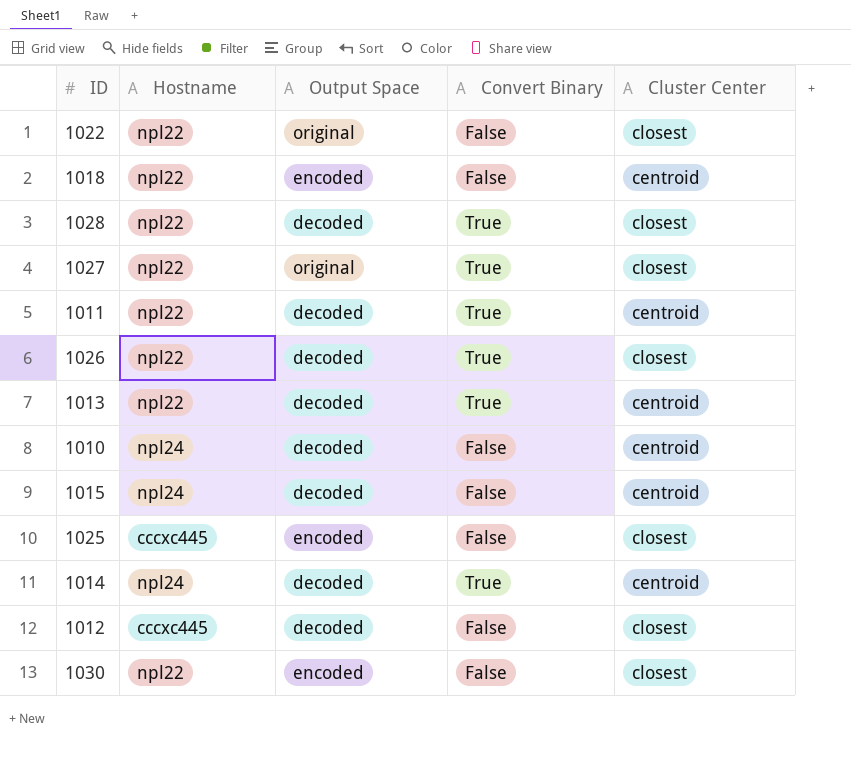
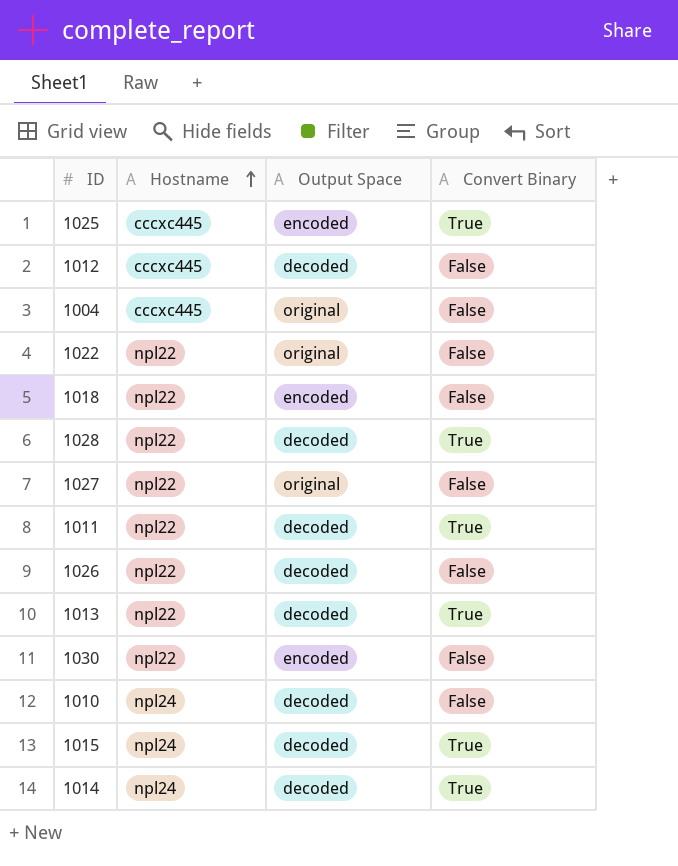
row order: none -> Hostname ascending
column Cluster Center | position: 5 -> none
1025 | Convert Binary: False -> True
row 1004: none -> cccxc445 | original | False
1027 | Convert Binary: True -> False
1026 | Convert Binary: True -> False
1015 | Convert Binary: False -> True

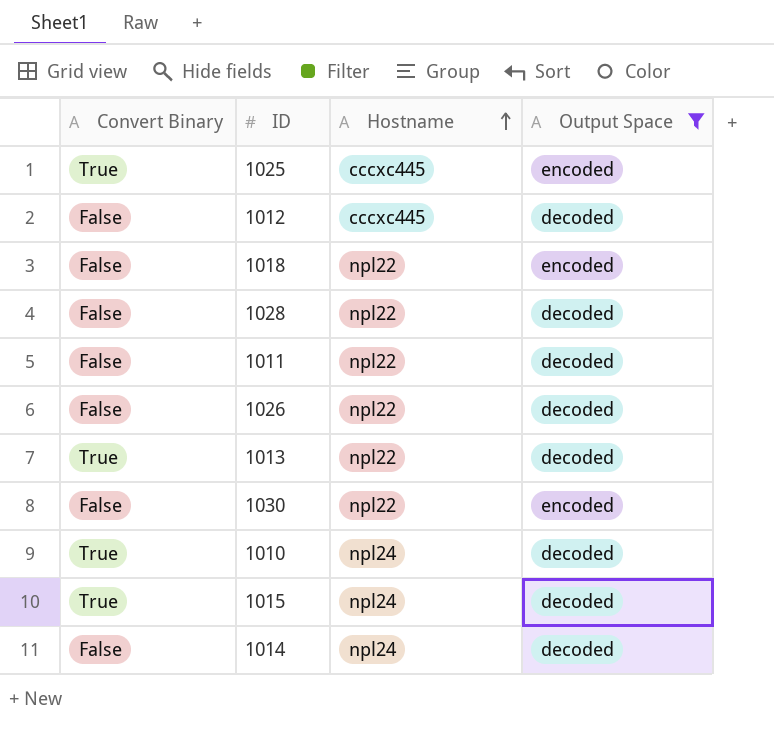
filter: none -> Output Space != original
column Convert Binary | position: 4 -> 1
1028 | Convert Binary: True -> False
1011 | Convert Binary: True -> False
1010 | Convert Binary: False -> True
1014 | Convert Binary: True -> False

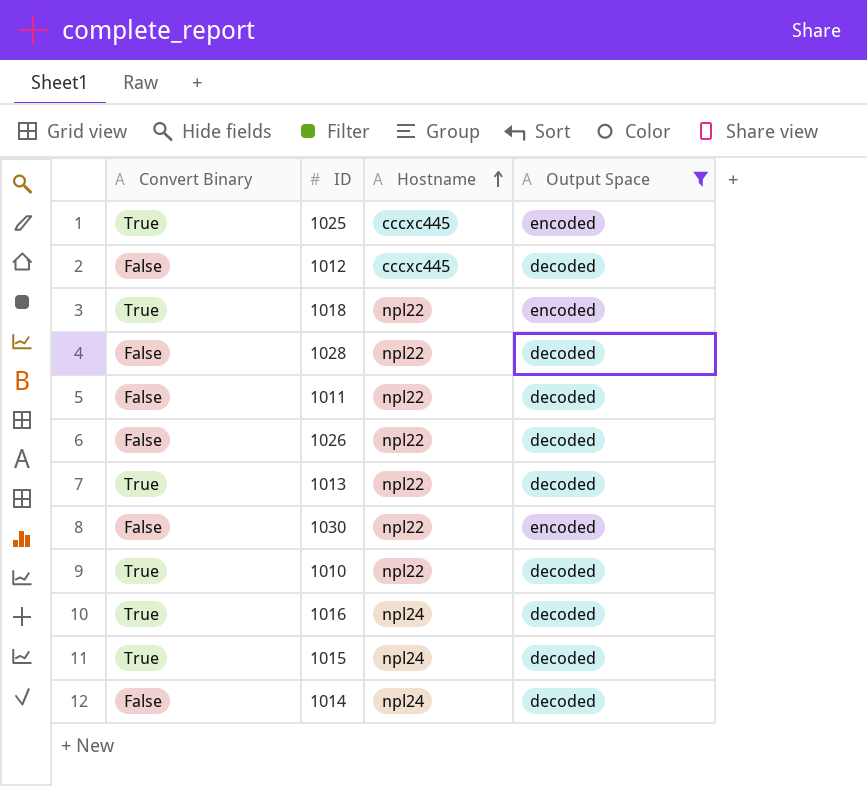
1018 | Convert Binary: False -> True
1010 | Hostname: npl24 -> npl22
row 1016: none -> True | npl24 | decoded

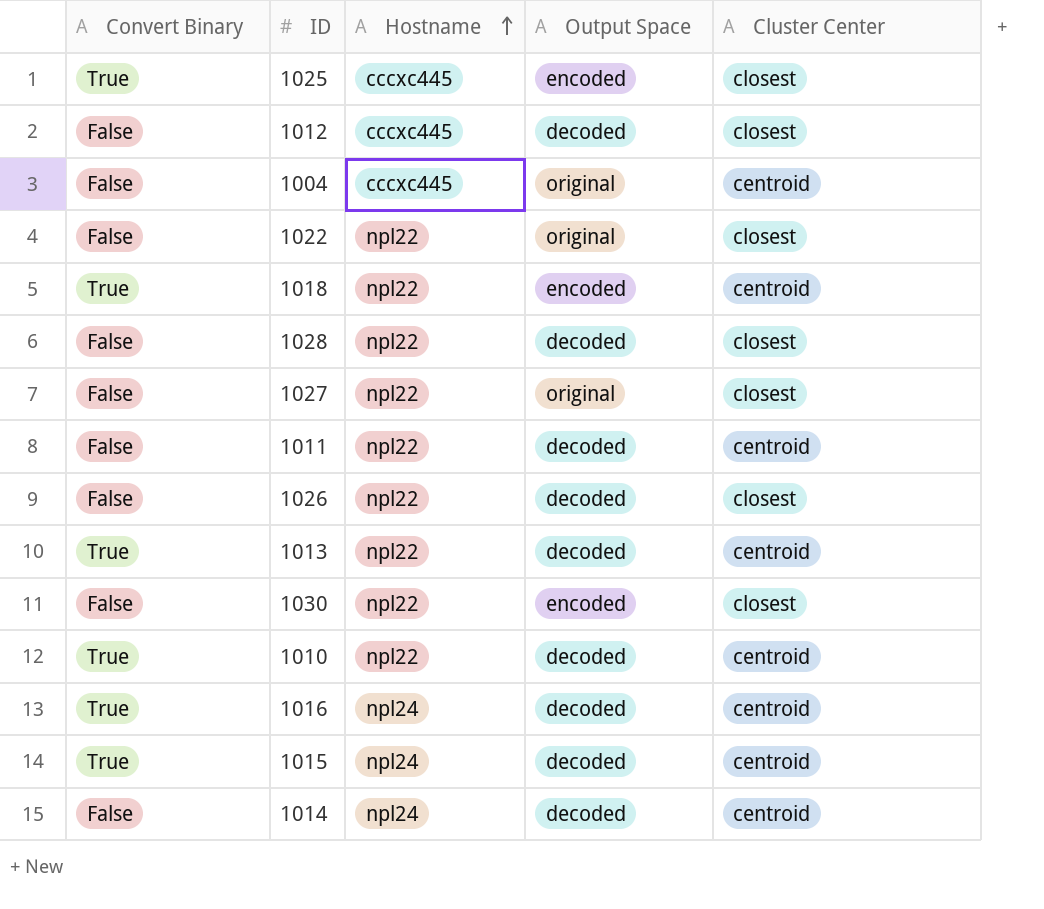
filter: Output Space != original -> none
column Cluster Center | position: none -> 5

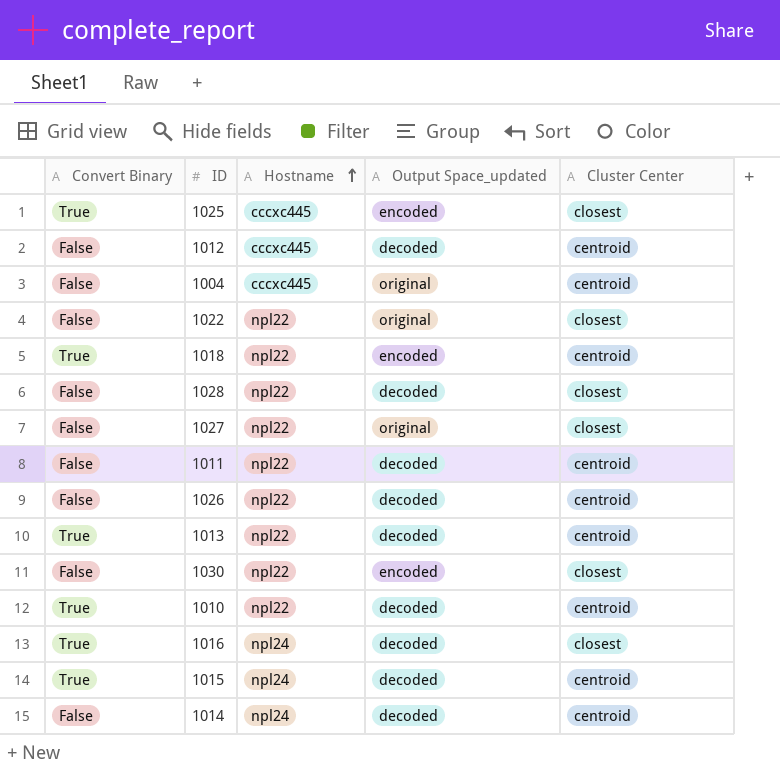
column name: Output Space -> Output Space_updated
1012 | Cluster Center: closest -> centroid
1026 | Cluster Center: closest -> centroid
1016 | Cluster Center: centroid -> closest

